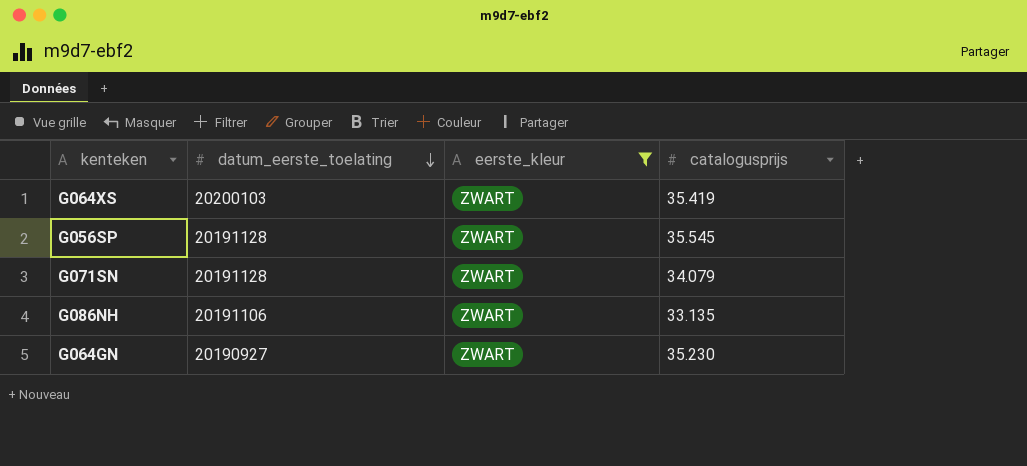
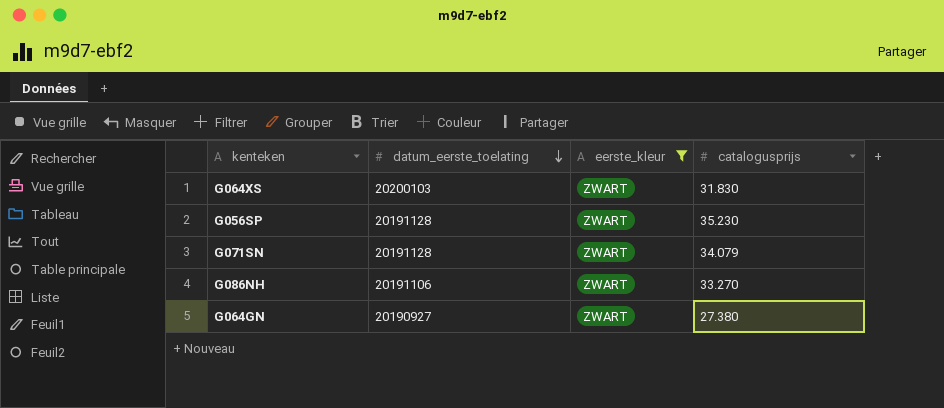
G064XS | catalogusprijs: 35.419 -> 31.830
G056SP | catalogusprijs: 35.545 -> 35.230
G086NH | catalogusprijs: 33.135 -> 33.270
G064GN | catalogusprijs: 35.230 -> 27.380

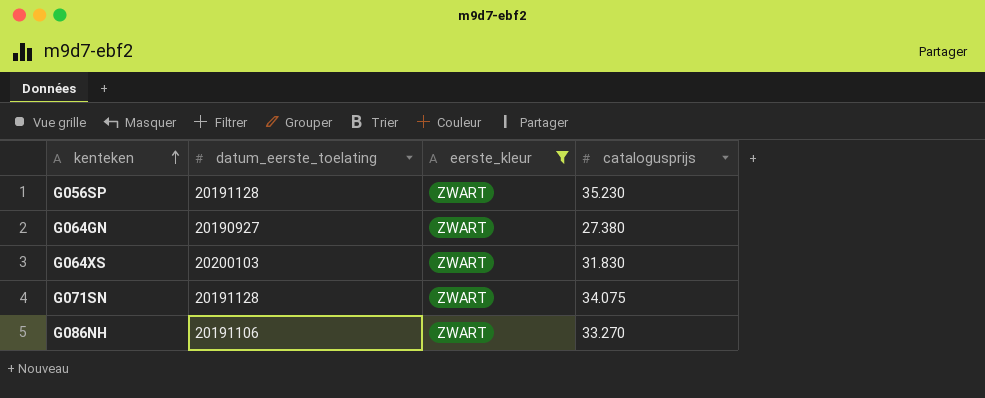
row order: datum_eerste_toelating descending -> kenteken ascending
G071SN | catalogusprijs: 34.079 -> 34.075

